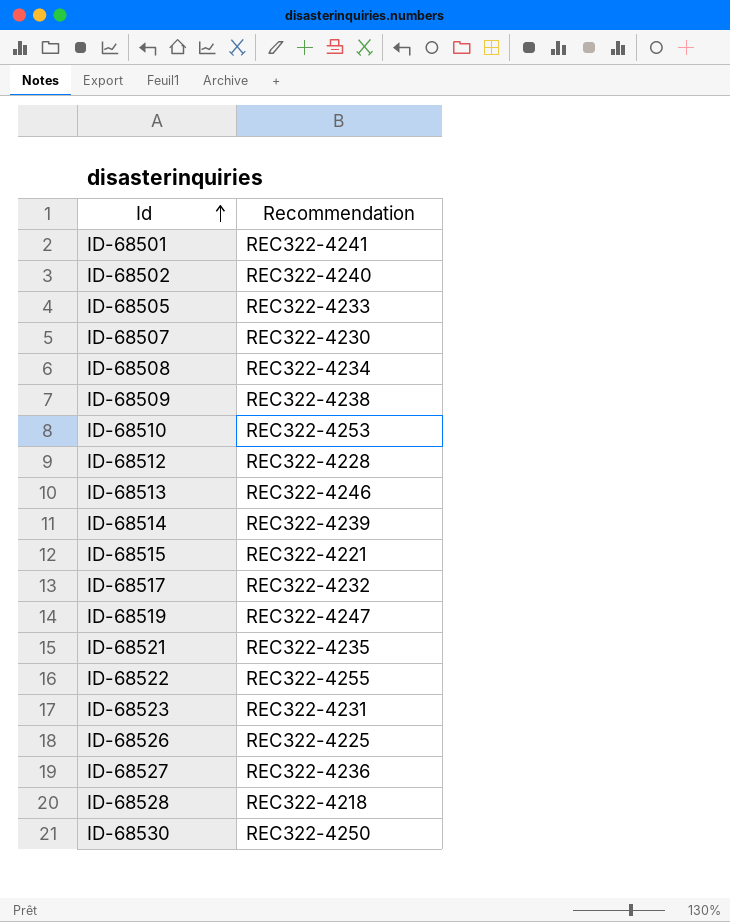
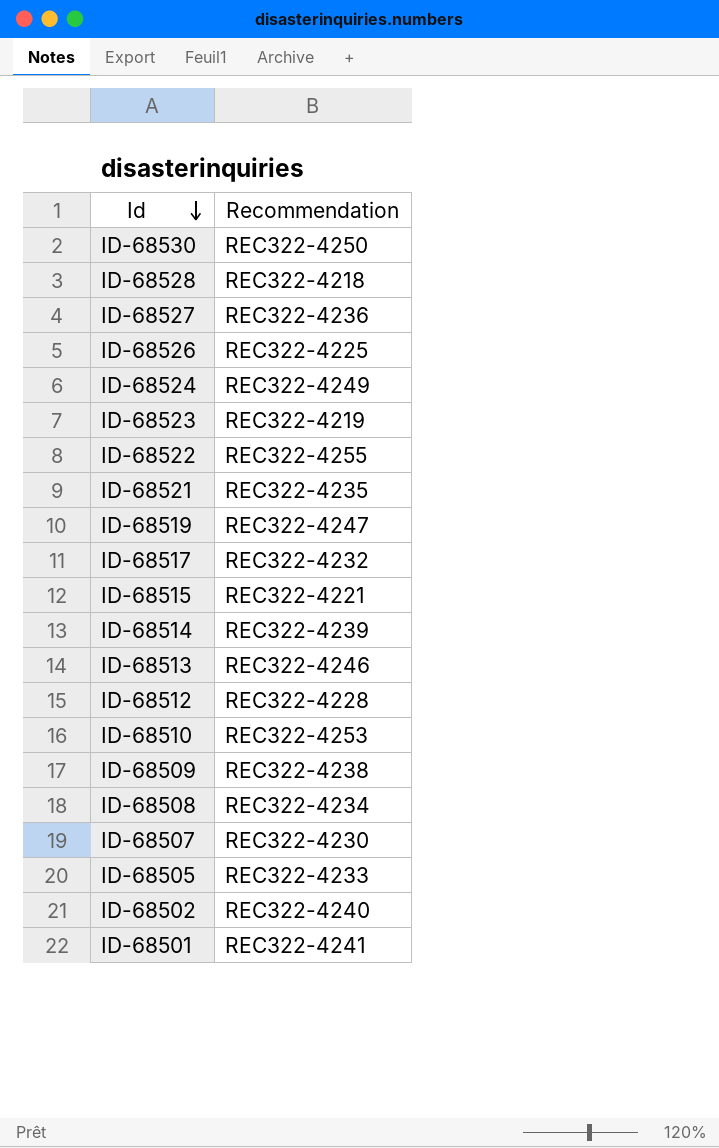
row order: Id ascending -> Id descending
row ID-68524: none -> REC322-4249
ID-68523 | Recommendation: REC322-4231 -> REC322-4219

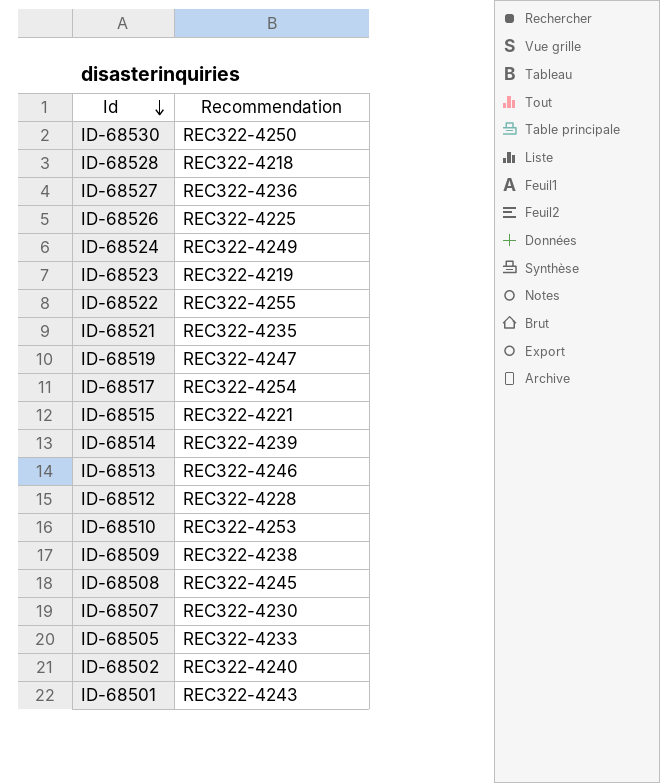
ID-68517 | Recommendation: REC322-4232 -> REC322-4254
ID-68508 | Recommendation: REC322-4234 -> REC322-4245
ID-68501 | Recommendation: REC322-4241 -> REC322-4243

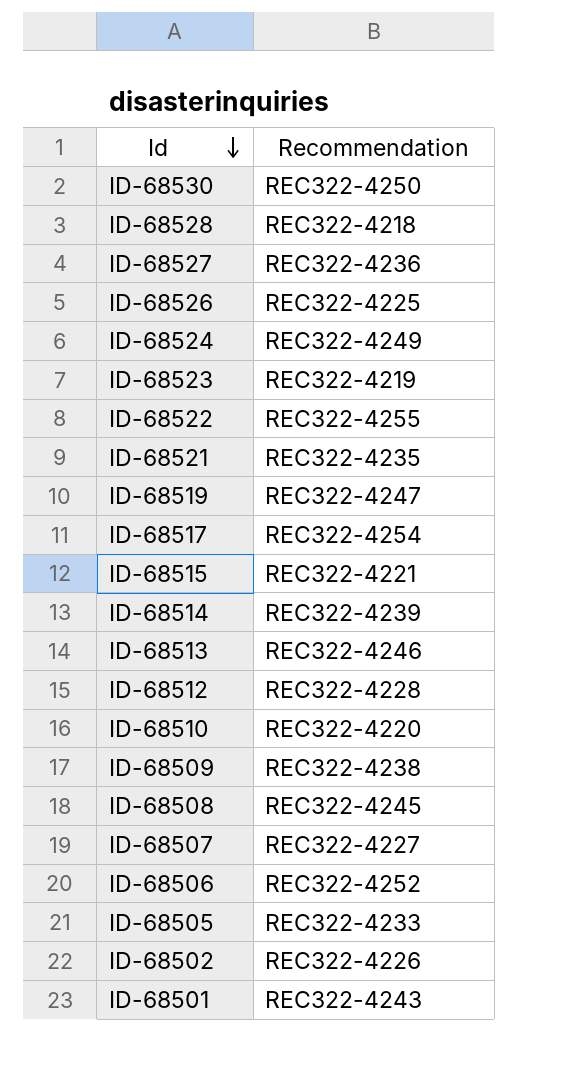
ID-68510 | Recommendation: REC322-4253 -> REC322-4220
ID-68507 | Recommendation: REC322-4230 -> REC322-4227
row ID-68506: none -> REC322-4252
ID-68502 | Recommendation: REC322-4240 -> REC322-4226

